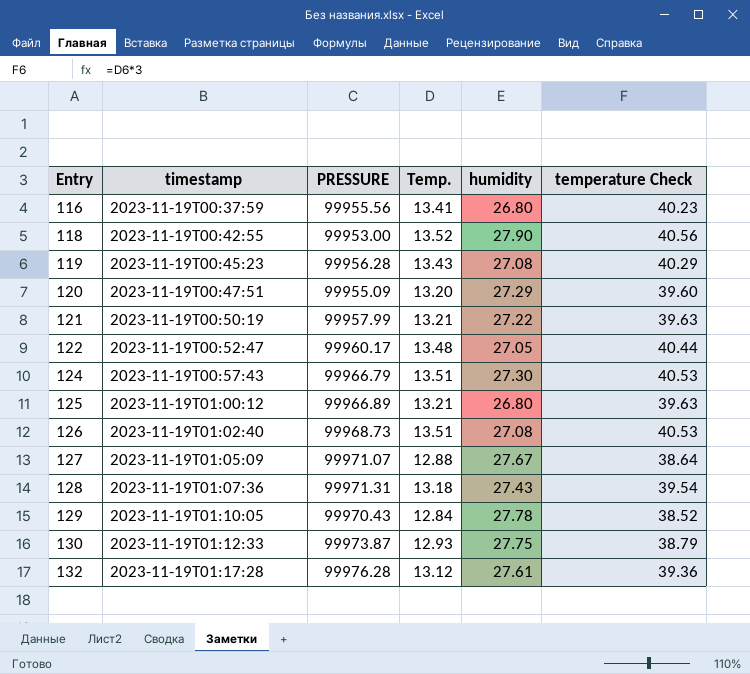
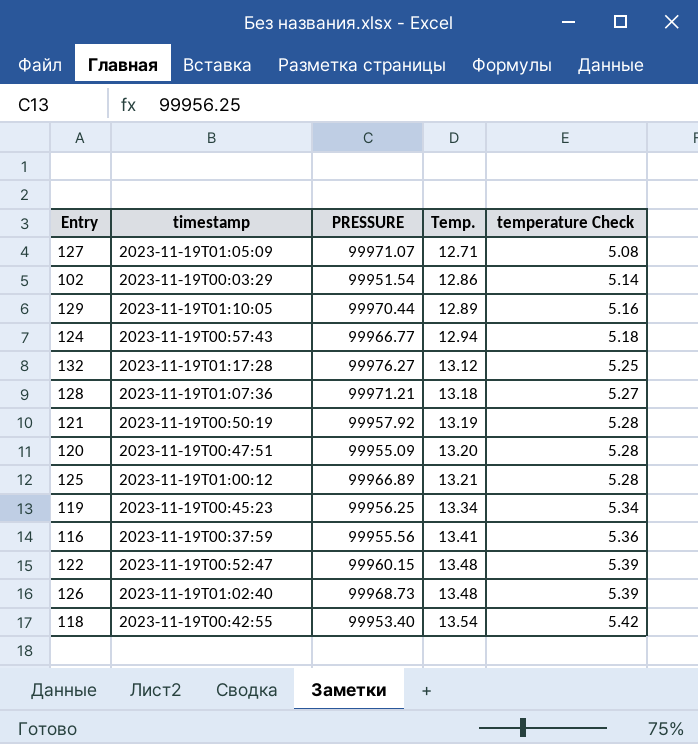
row order: Entry ascending -> Temp. ascending
column humidity | position: 5 -> none
column temperature Check | formula: [Temp.] * 3 -> [Temp.] * 0.4
row 130: 2023-11-19T01:12:33 | 99973.87 | 12.93 | 27.75 | 38.79 -> none
127 | Temp.: 12.88 -> 12.71
row 102: none -> 2023-11-19T00:03:29 | 99951.54 | 12.86 | 5.14
129 | PRESSURE: 99970.43 -> 99970.44
129 | Temp.: 12.84 -> 12.89
124 | PRESSURE: 99966.79 -> 99966.77
124 | Temp.: 13.51 -> 12.94
132 | PRESSURE: 99976.28 -> 99976.27
128 | PRESSURE: 99971.31 -> 99971.21
121 | PRESSURE: 99957.99 -> 99957.92
121 | Temp.: 13.21 -> 13.19
119 | PRESSURE: 99956.28 -> 99956.25
119 | Temp.: 13.43 -> 13.34
122 | PRESSURE: 99960.17 -> 99960.15
126 | Temp.: 13.51 -> 13.48
118 | PRESSURE: 99953.00 -> 99953.40
118 | Temp.: 13.52 -> 13.54

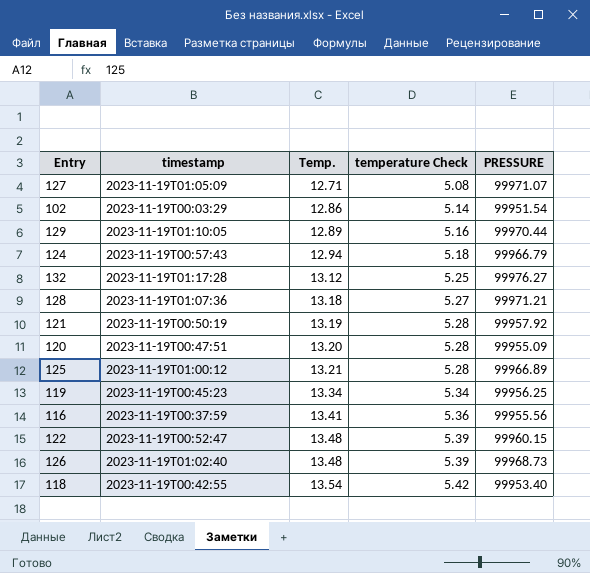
column PRESSURE | position: 3 -> 5
124 | PRESSURE: 99966.77 -> 99966.79

